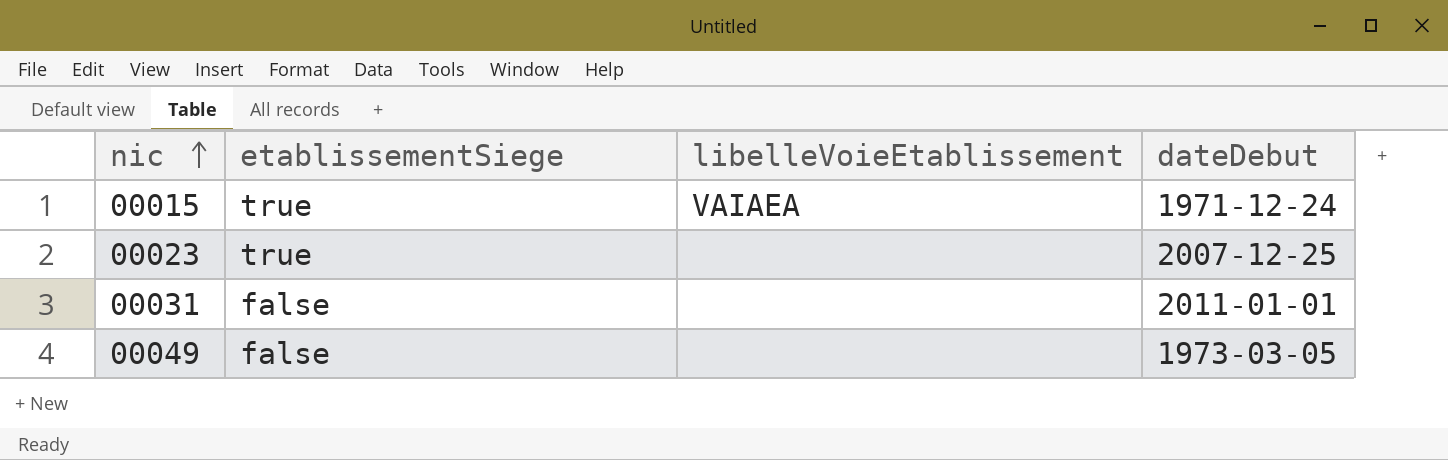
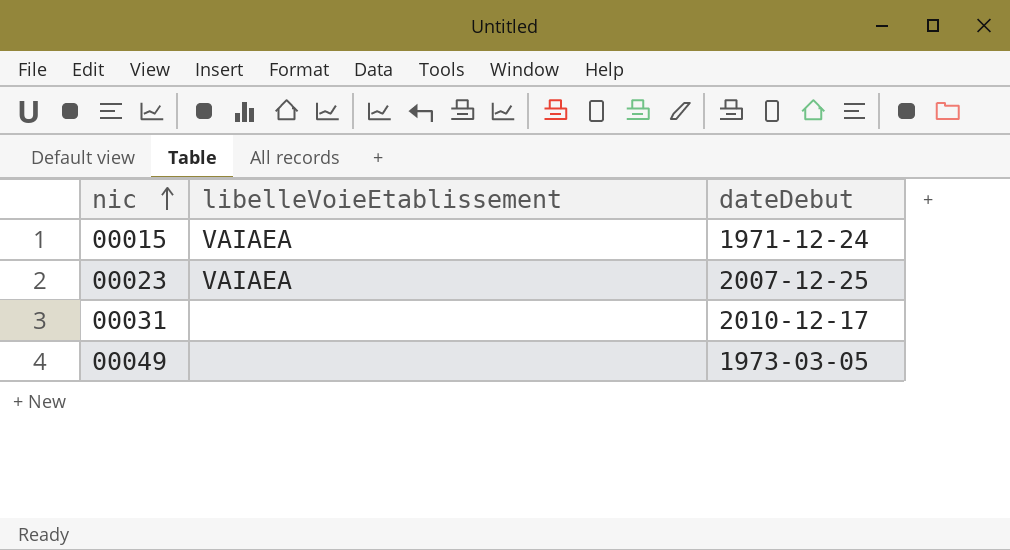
column etablissementSiege | position: 2 -> none
00023 | libelleVoieEtablissement: none -> VAIAEA
00031 | dateDebut: 2011-01-01 -> 2010-12-17

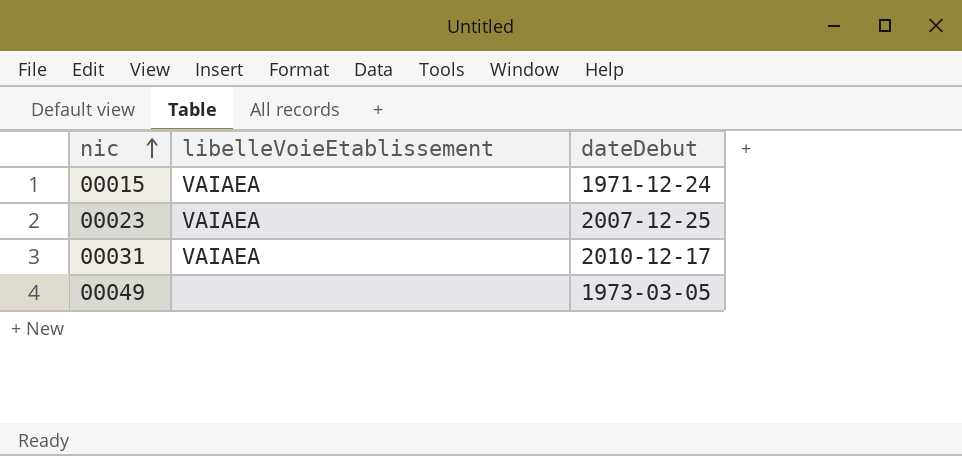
00031 | libelleVoieEtablissement: none -> VAIAEA

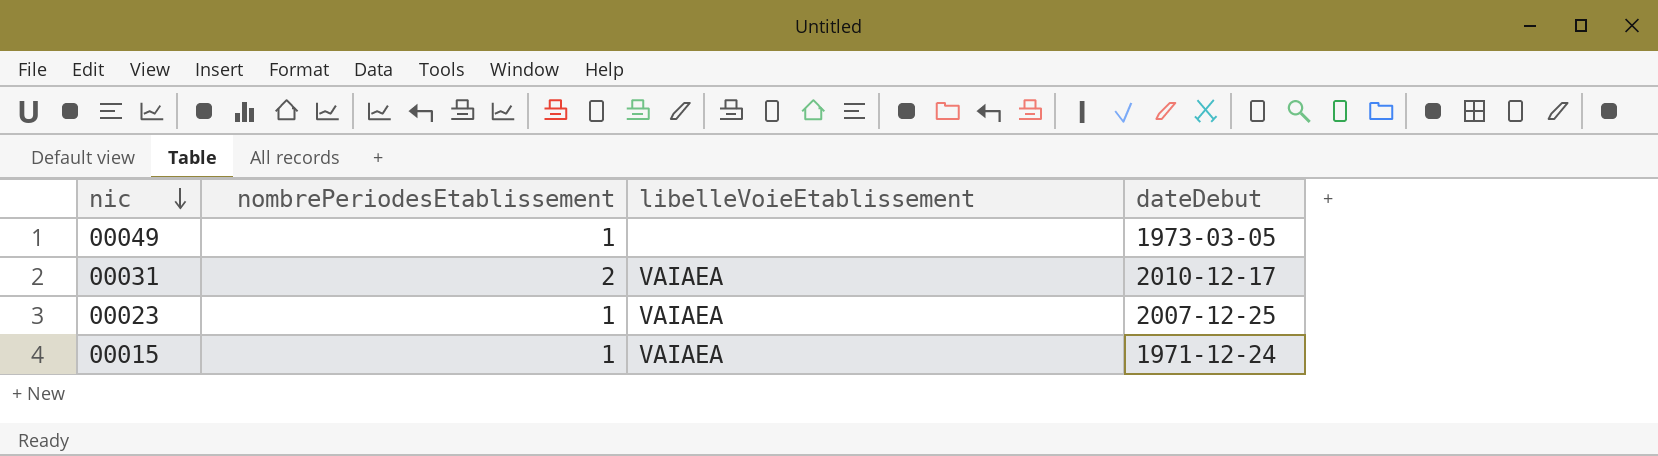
row order: nic ascending -> nic descending
column nombrePeriodesEtablissement | position: none -> 2

